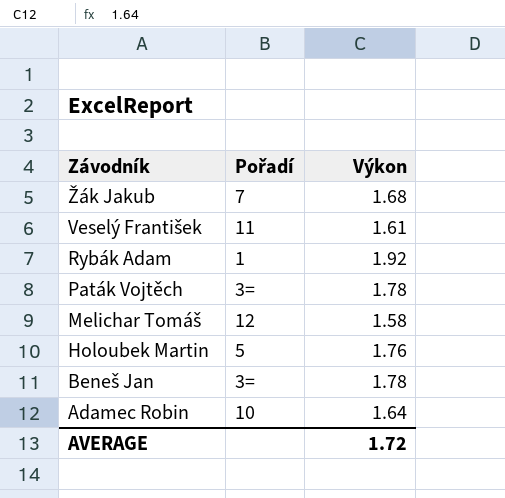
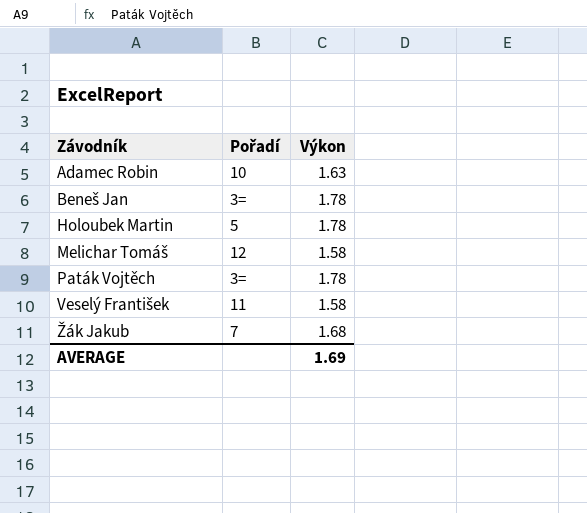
row order: Závodník descending -> Závodník ascending
row Rybák Adam: 1 | 1.92 -> none
Adamec Robin | Výkon: 1.64 -> 1.63
Holoubek Martin | Výkon: 1.76 -> 1.78
Veselý František | Výkon: 1.61 -> 1.58
AVERAGE | Výkon: 1.72 -> 1.69

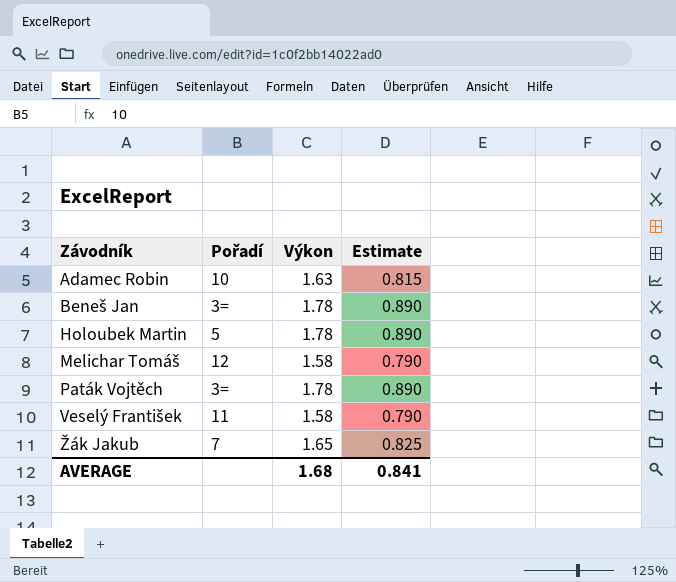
column Estimate | formula: none -> [Výkon] * 0.5
Žák Jakub | Výkon: 1.68 -> 1.65
AVERAGE | Výkon: 1.69 -> 1.68

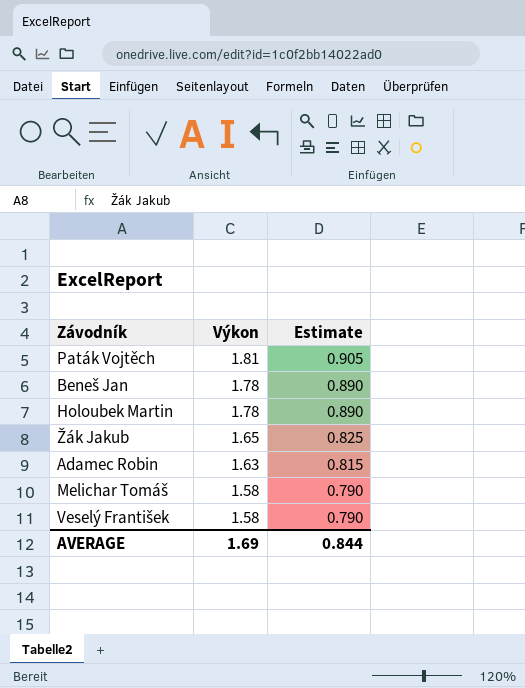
row order: Závodník ascending -> Výkon descending
column Pořadí | position: 2 -> none
Paták Vojtěch | Výkon: 1.78 -> 1.81
Paták Vojtěch | Estimate: 0.890 -> 0.905
AVERAGE | Výkon: 1.68 -> 1.69
AVERAGE | Estimate: 0.841 -> 0.844

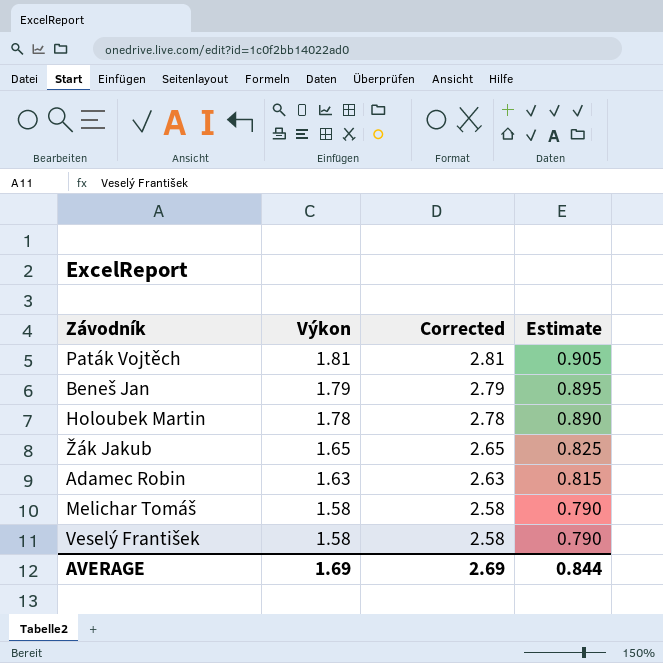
column Corrected | formula: none -> [Výkon] + 1
Beneš Jan | Výkon: 1.78 -> 1.79
Beneš Jan | Estimate: 0.890 -> 0.895

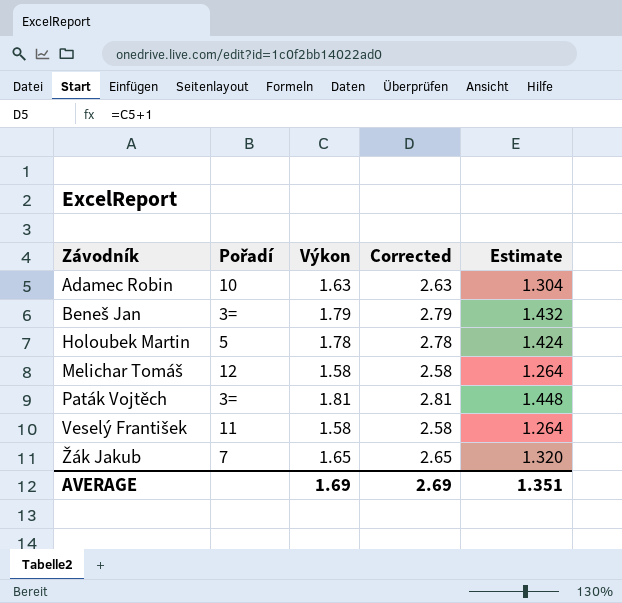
row order: Výkon descending -> Závodník ascending
column Pořadí | position: none -> 2
column Estimate | formula: [Výkon] * 0.5 -> [Výkon] * 0.8
AVERAGE | Estimate: 0.844 -> 1.351

